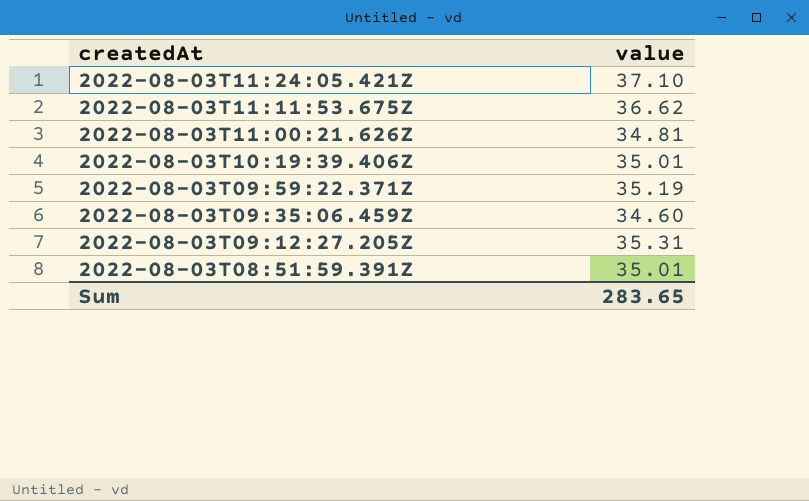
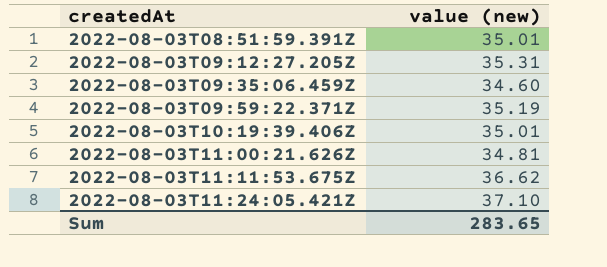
row order: createdAt descending -> createdAt ascending
column name: value -> value (new)

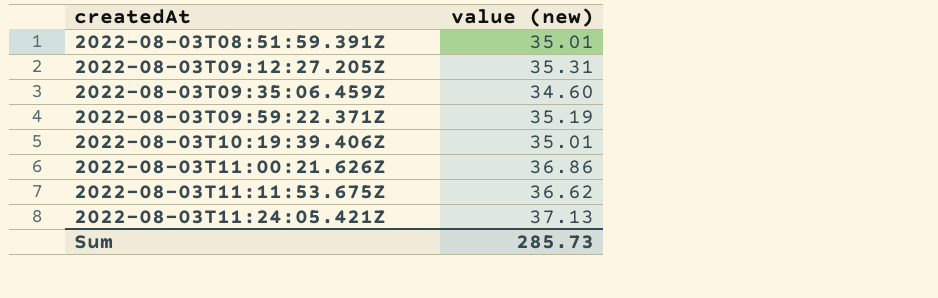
2022-08-03T11:00:21.626Z | value (new): 34.81 -> 36.86
2022-08-03T11:24:05.421Z | value (new): 37.10 -> 37.13
Sum | value (new): 283.65 -> 285.73

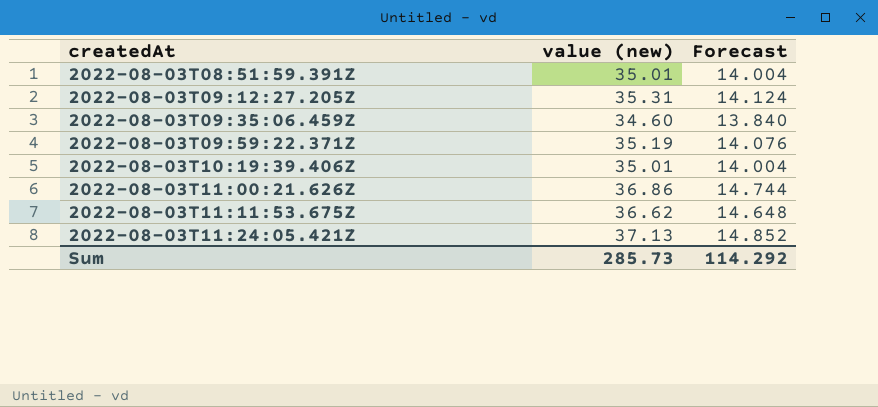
column Forecast | formula: none -> [value (new)] * 0.4

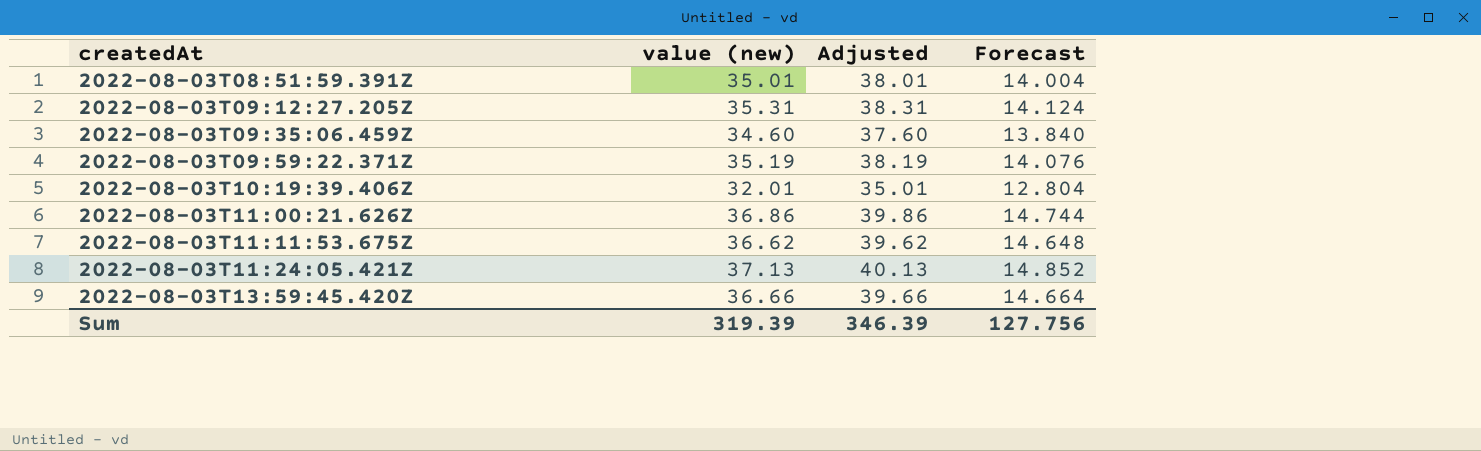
column Adjusted | formula: none -> [value (new)] + 3
2022-08-03T10:19:39.406Z | value (new): 35.01 -> 32.01
2022-08-03T10:19:39.406Z | Forecast: 14.004 -> 12.804
row 2022-08-03T13:59:45.420Z: none -> 36.66 | 39.66 | 14.664
Sum | value (new): 285.73 -> 319.39
Sum | Forecast: 114.292 -> 127.756

